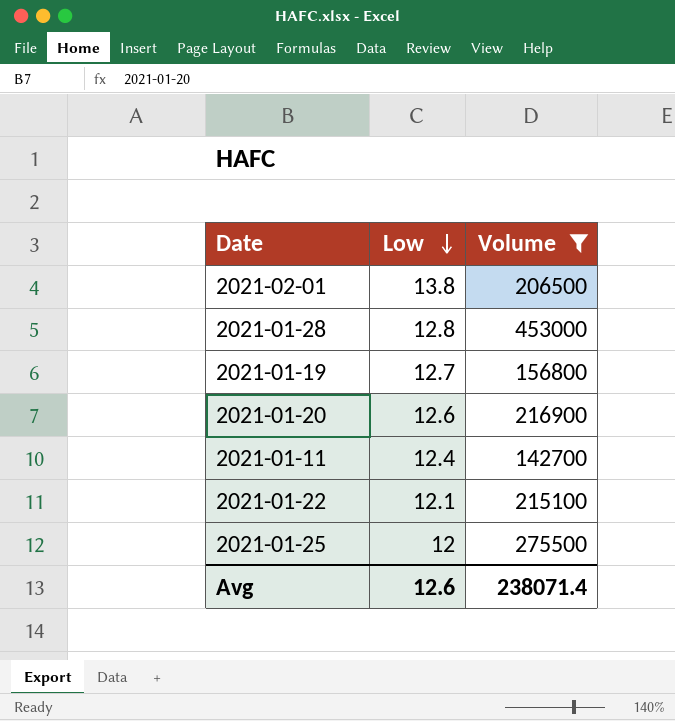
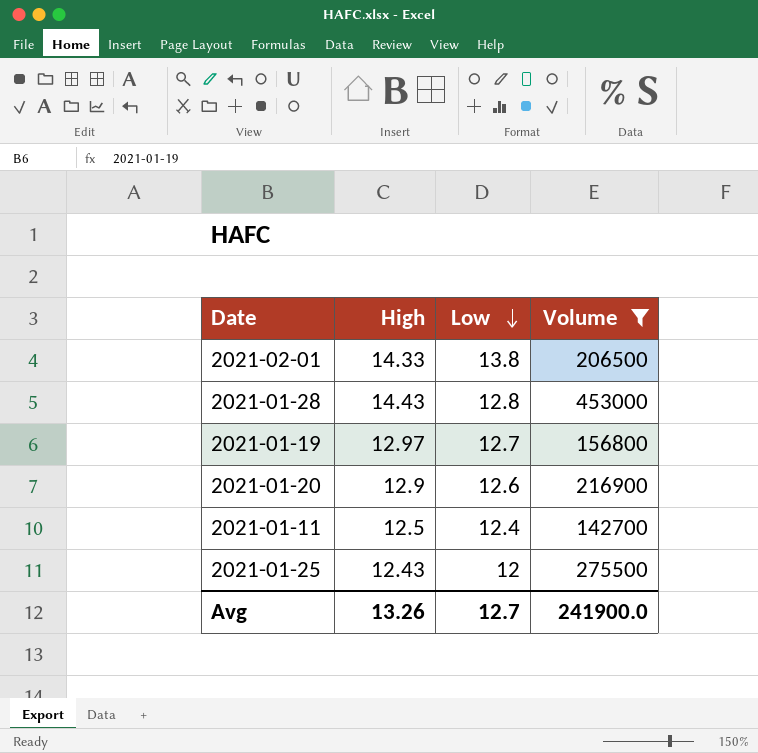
column High | position: none -> 2
row 2021-01-22: 12.1 | 215100 -> none
Avg | Low: 12.6 -> 12.7
Avg | Volume: 238071.4 -> 241900.0

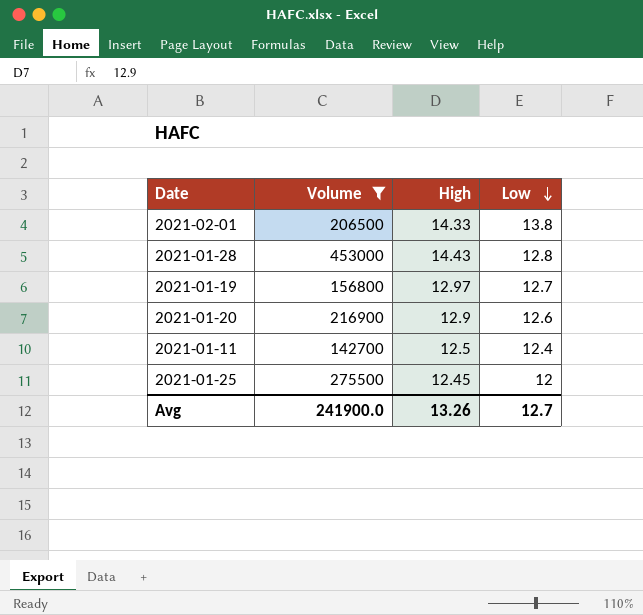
column Volume | position: 4 -> 2
2021-01-25 | High: 12.43 -> 12.45

